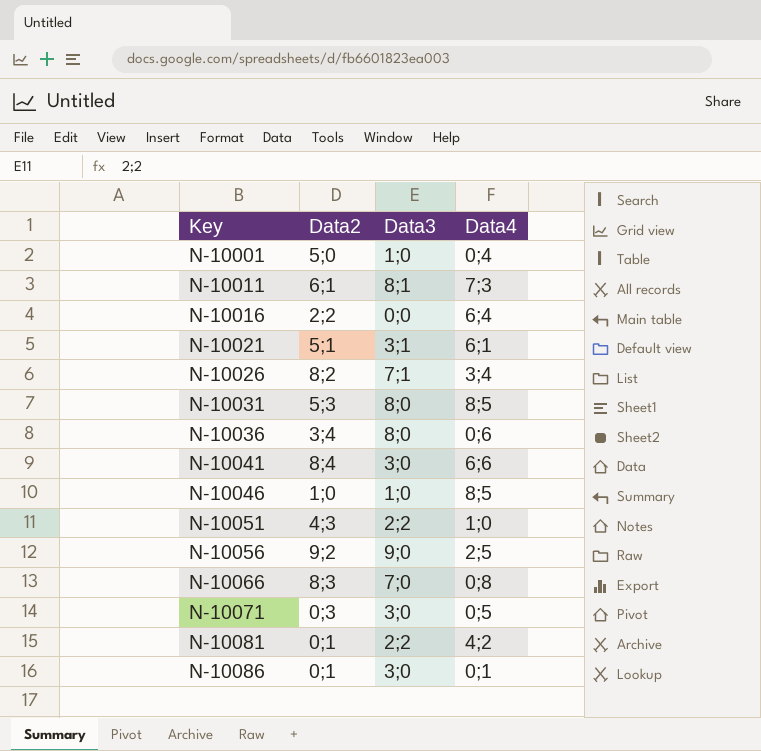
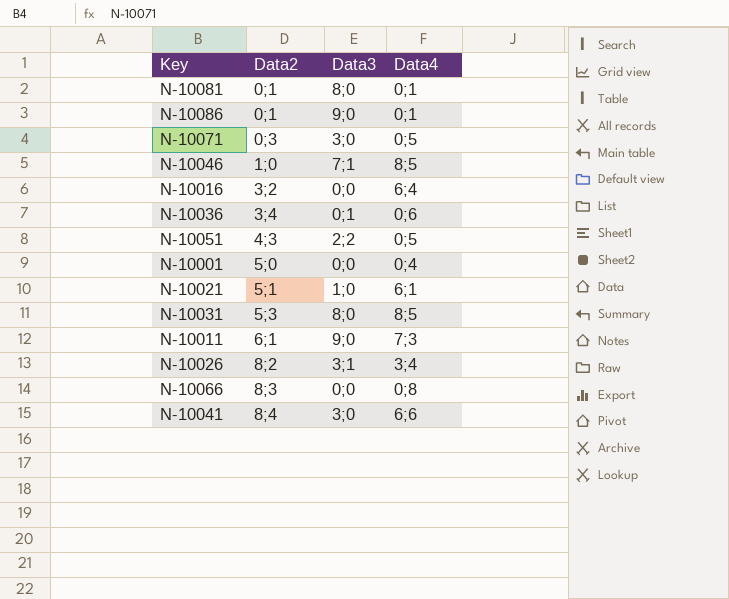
row order: Key ascending -> Data2 ascending
row N-10056: 9;2 | 9;0 | 2;5 -> none
N-10081 | Data3: 2;2 -> 8;0
N-10081 | Data4: 4;2 -> 0;1
N-10086 | Data3: 3;0 -> 9;0
N-10046 | Data3: 1;0 -> 7;1
N-10016 | Data2: 2;2 -> 3;2
N-10036 | Data3: 8;0 -> 0;1
N-10051 | Data4: 1;0 -> 0;5
N-10001 | Data3: 1;0 -> 0;0
N-10021 | Data3: 3;1 -> 1;0
N-10011 | Data3: 8;1 -> 9;0
N-10026 | Data3: 7;1 -> 3;1
N-10066 | Data3: 7;0 -> 0;0

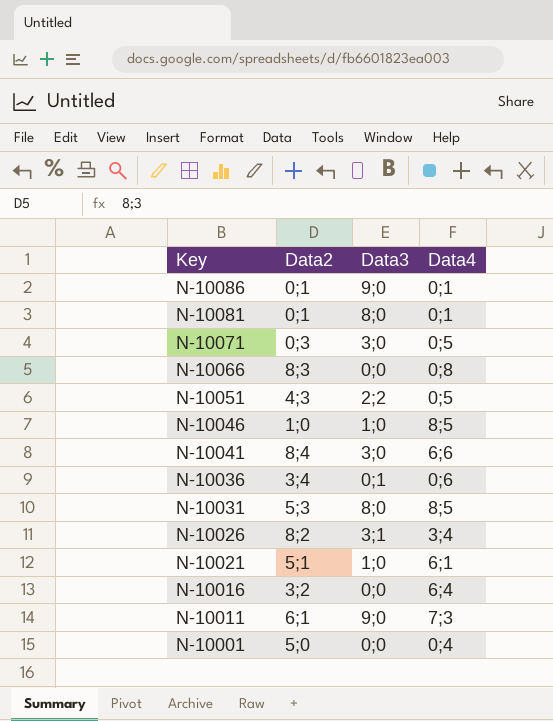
row order: Data2 ascending -> Key descending
N-10046 | Data3: 7;1 -> 1;0

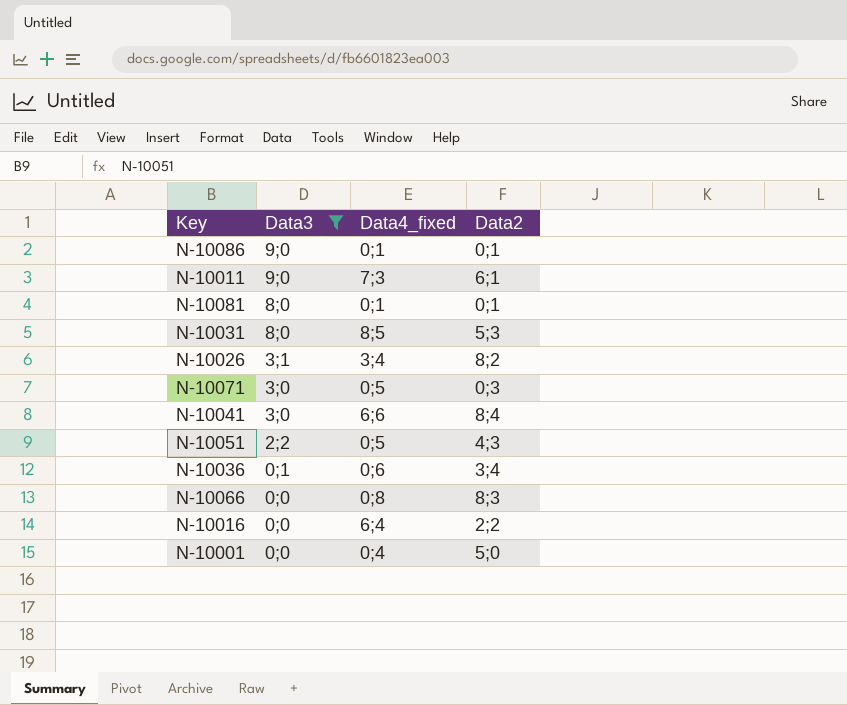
filter: none -> Data3 != 1;0
row order: Key descending -> Data3 descending
column name: Data4 -> Data4_fixed
column Data2 | position: 2 -> 4
N-10016 | Data2: 3;2 -> 2;2

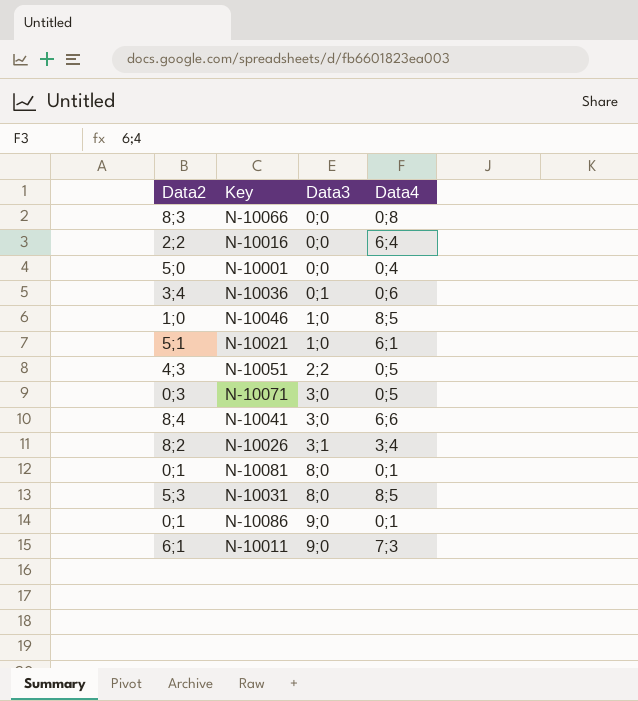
filter: Data3 != 1;0 -> none
row order: Data3 descending -> Data3 ascending
column Data2 | position: 4 -> 1
column name: Data4_fixed -> Data4

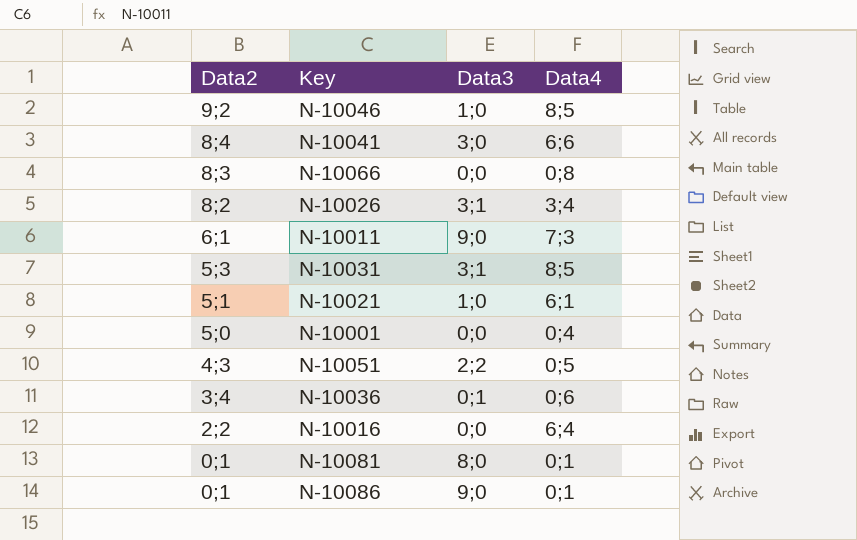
row order: Data3 ascending -> Data2 descending
row N-10071: 0;3 | 3;0 | 0;5 -> none
N-10046 | Data2: 1;0 -> 9;2
N-10031 | Data3: 8;0 -> 3;1

